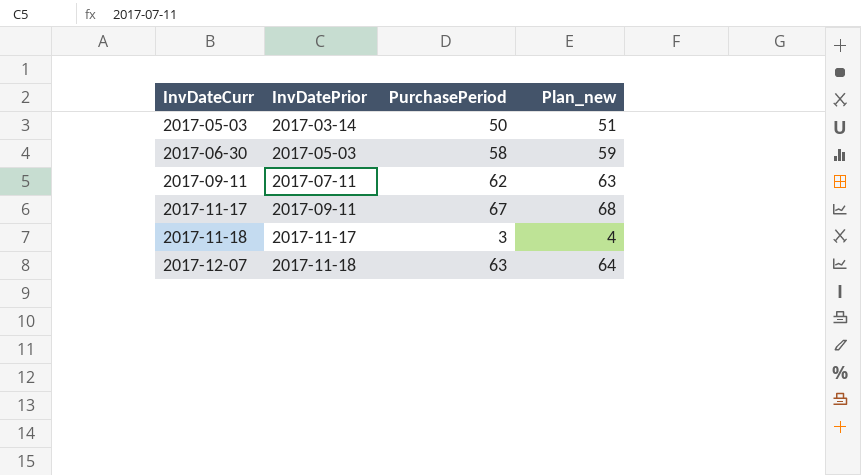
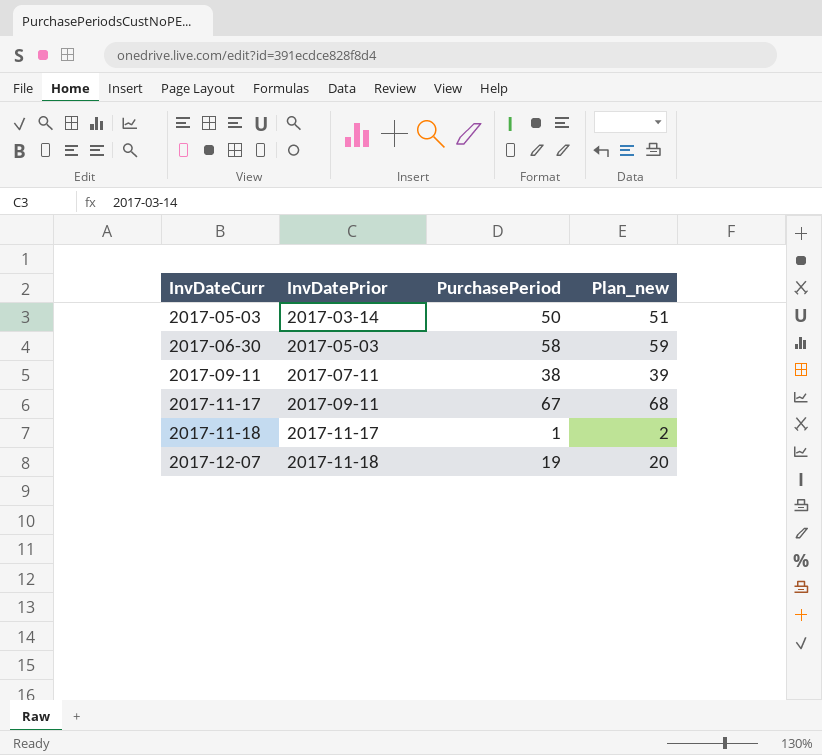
2017-09-11 | PurchasePeriod: 62 -> 38
2017-09-11 | Plan_new: 63 -> 39
2017-11-18 | PurchasePeriod: 3 -> 1
2017-11-18 | Plan_new: 4 -> 2
2017-12-07 | PurchasePeriod: 63 -> 19
2017-12-07 | Plan_new: 64 -> 20

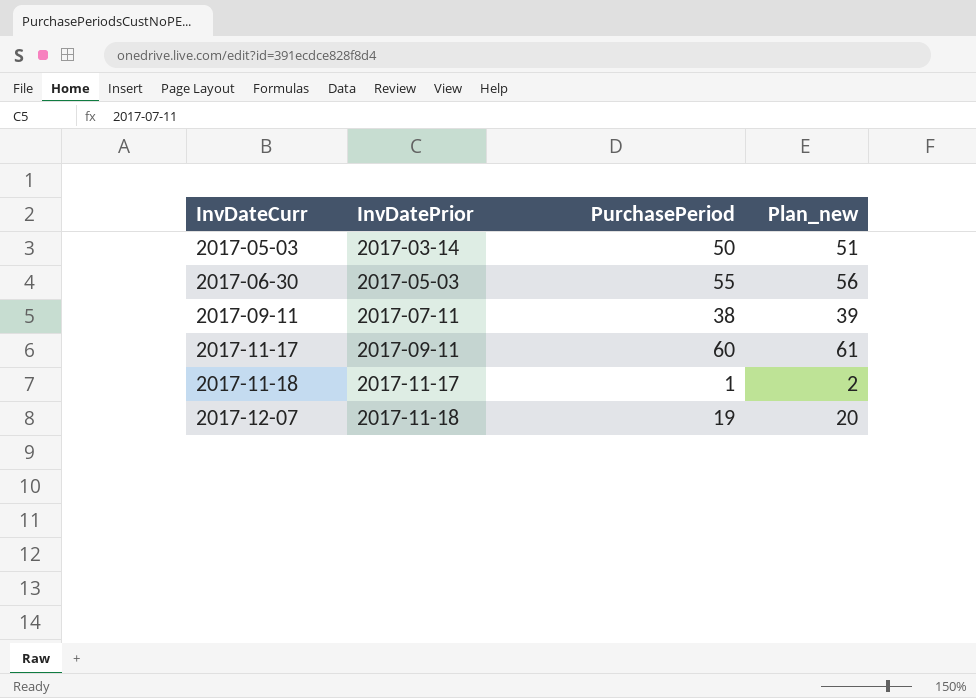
2017-06-30 | PurchasePeriod: 58 -> 55
2017-06-30 | Plan_new: 59 -> 56
2017-11-17 | PurchasePeriod: 67 -> 60
2017-11-17 | Plan_new: 68 -> 61

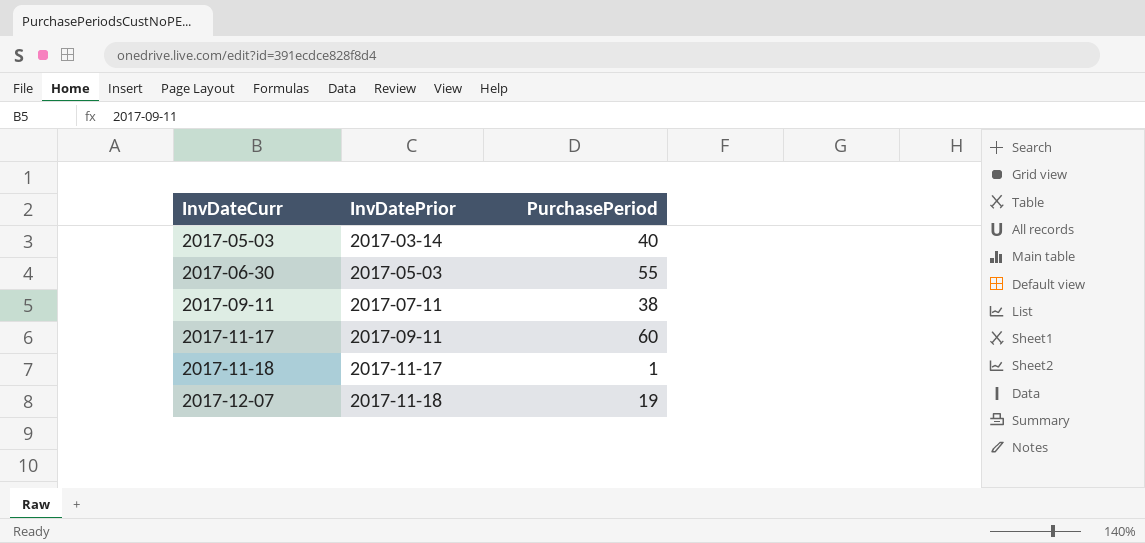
column Plan_new | formula: [PurchasePeriod] + 1 -> none
2017-05-03 | PurchasePeriod: 50 -> 40

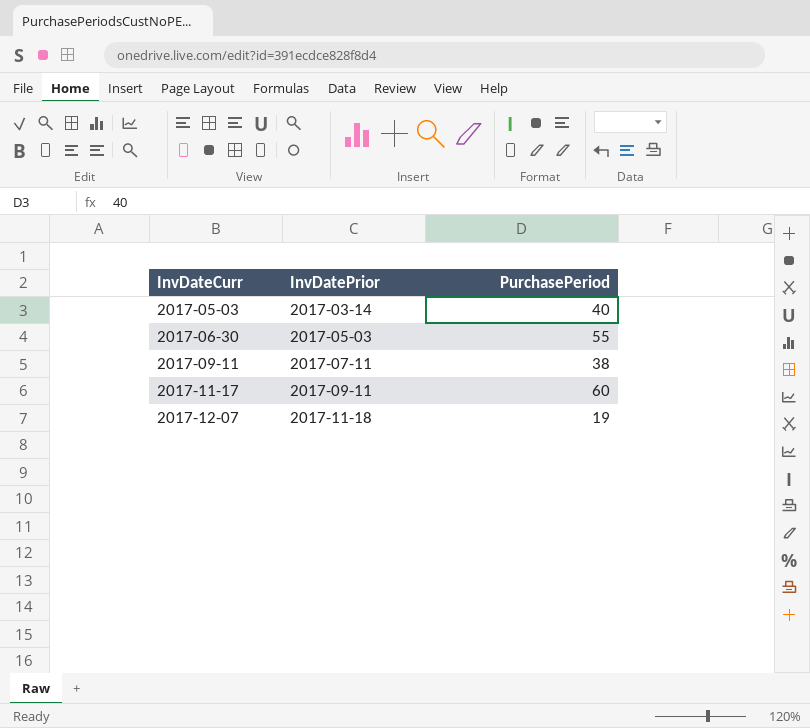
row 2017-11-18: 2017-11-17 | 1 -> none

